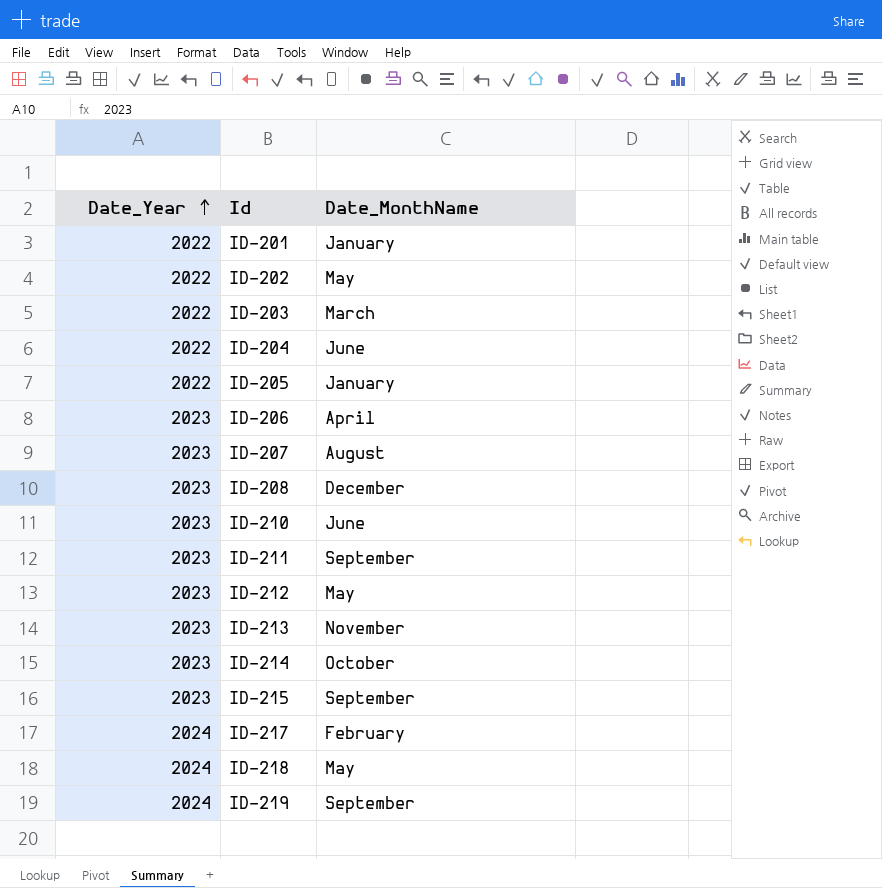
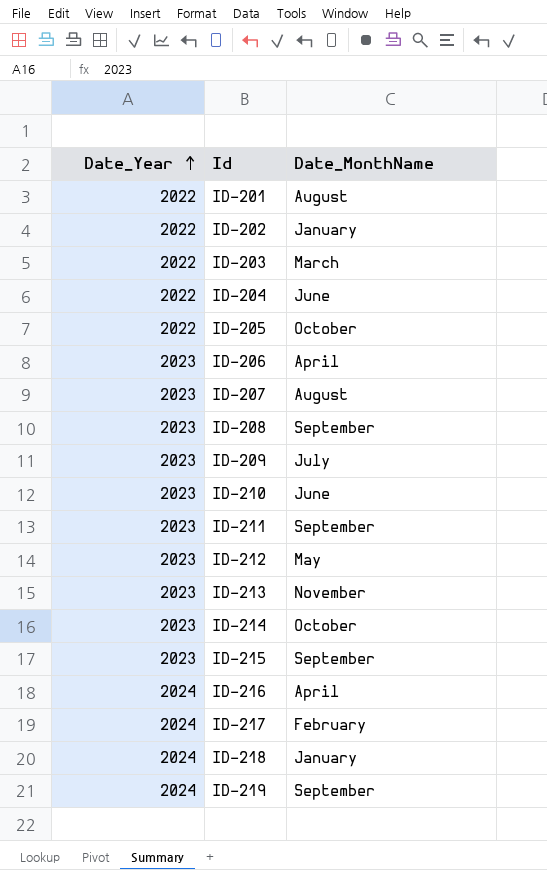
ID-201 | Date_MonthName: January -> August
ID-202 | Date_MonthName: May -> January
ID-205 | Date_MonthName: January -> October
ID-208 | Date_MonthName: December -> September
row ID-209: none -> 2023 | July
row ID-216: none -> 2024 | April
ID-218 | Date_MonthName: May -> January

